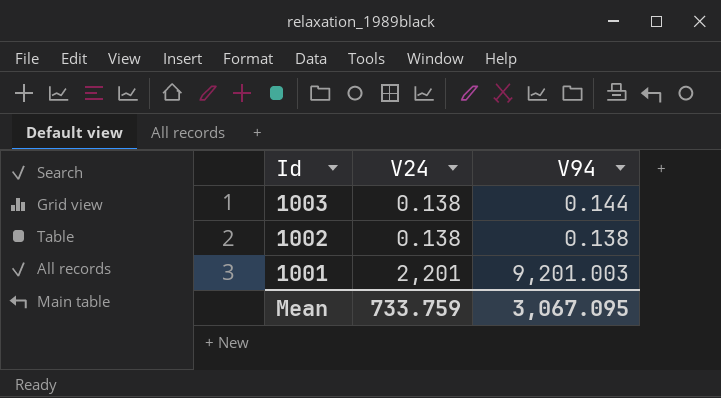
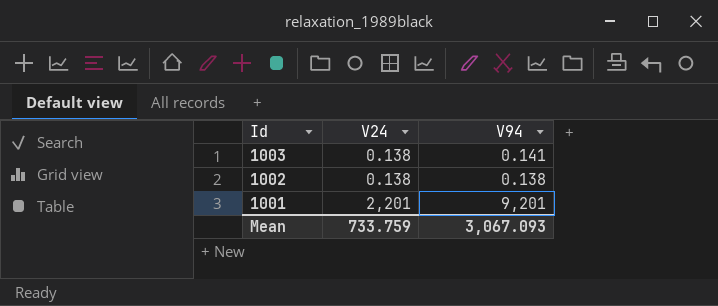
1003 | V94: 0.144 -> 0.141
1001 | V94: 9,201.003 -> 9,201
Mean | V94: 3,067.095 -> 3,067.093

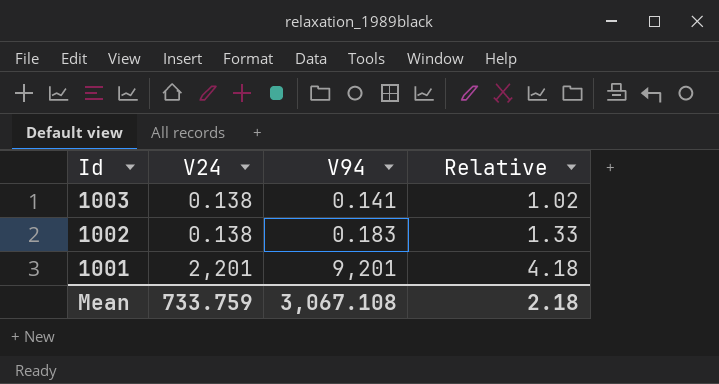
column Relative | formula: none -> [V94] / [V24]
1002 | V94: 0.138 -> 0.183
Mean | V94: 3,067.093 -> 3,067.108

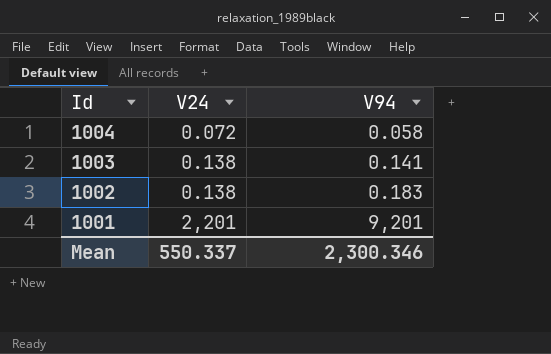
column Relative | formula: [V94] / [V24] -> none
row 1004: none -> 0.072 | 0.058
Mean | V24: 733.759 -> 550.337
Mean | V94: 3,067.108 -> 2,300.346

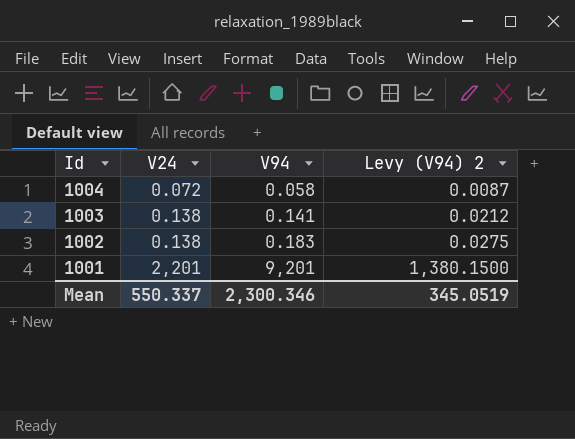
column Levy (V94) 2 | formula: none -> [V94] * 0.15

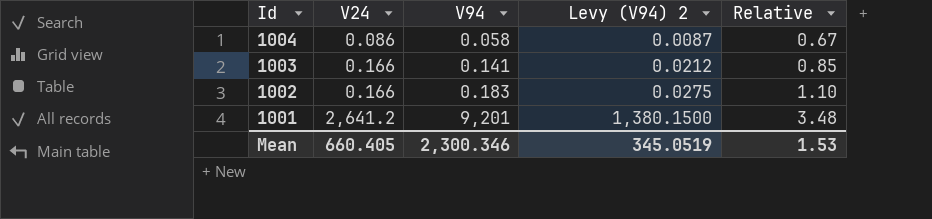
column Relative | formula: none -> [V94] / [V24]
1004 | V24: 0.072 -> 0.086
1003 | V24: 0.138 -> 0.166
1002 | V24: 0.138 -> 0.166
1001 | V24: 2,201 -> 2,641.2
Mean | V24: 550.337 -> 660.405

